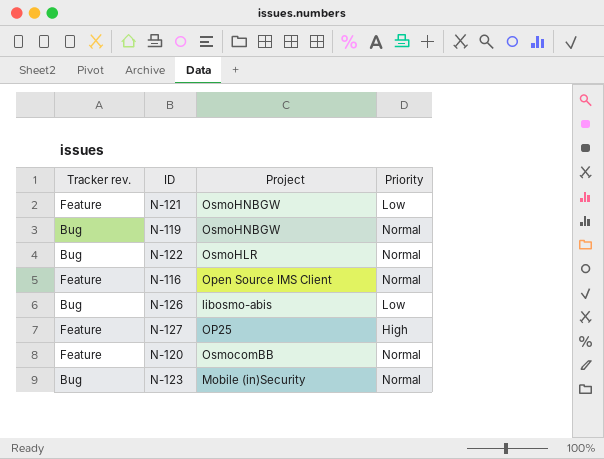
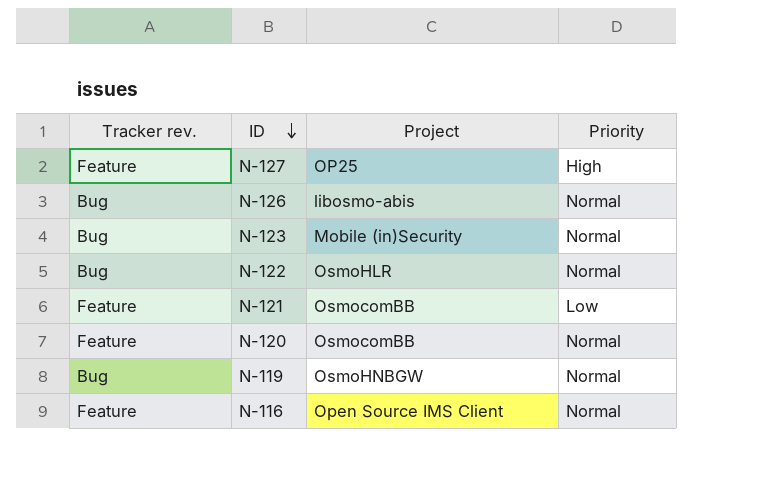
row order: none -> ID descending
N-126 | Priority: Low -> Normal
N-121 | Project: OsmoHNBGW -> OsmocomBB

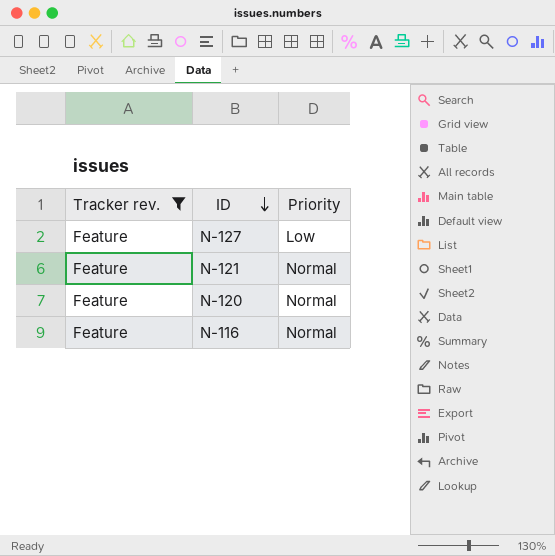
filter: none -> Tracker rev. = Feature
column Project | position: 3 -> none
N-127 | Priority: High -> Low
N-121 | Priority: Low -> Normal

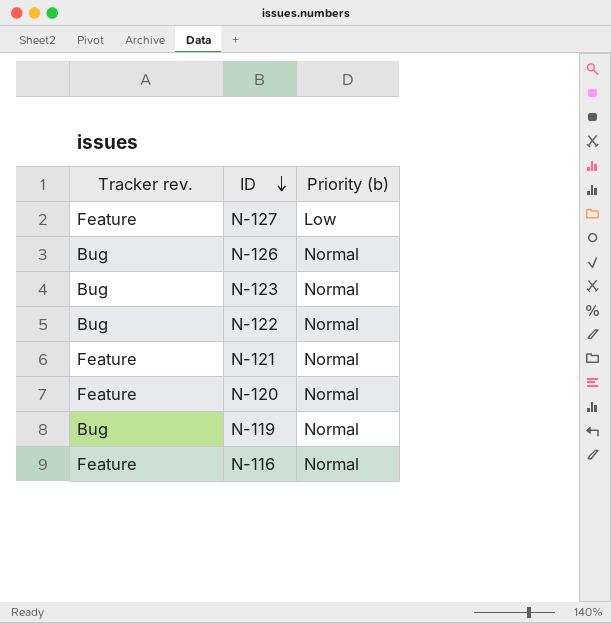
filter: Tracker rev. = Feature -> none
column name: Priority -> Priority (b)

